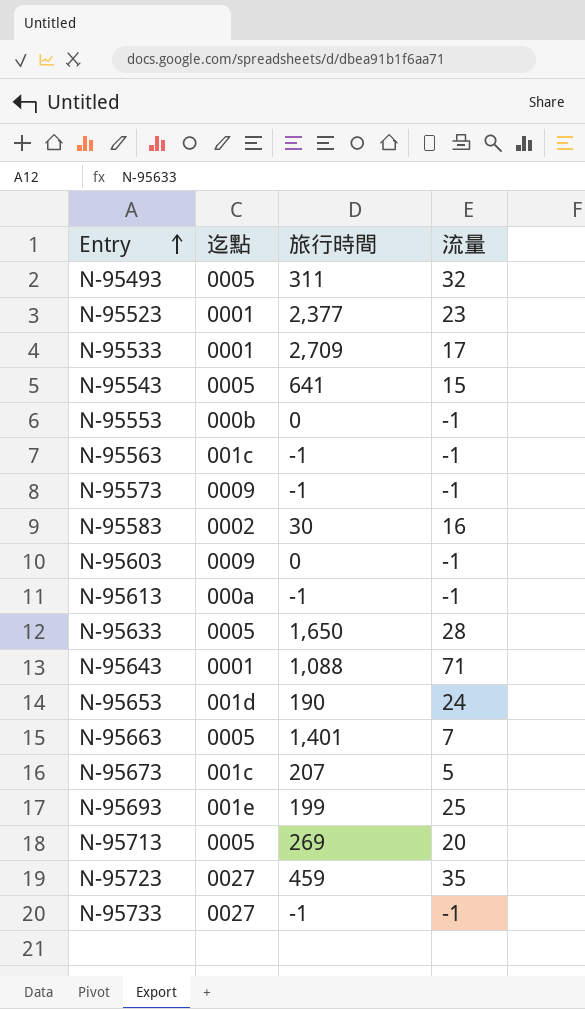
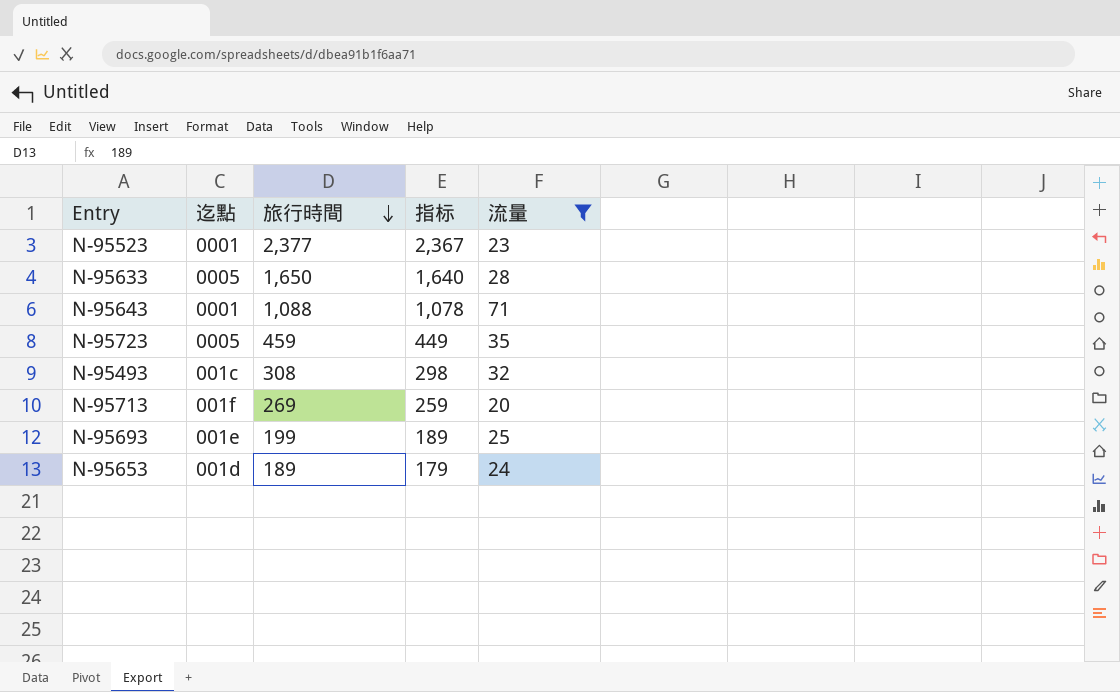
filter: none -> 流量 >= 20
row order: Entry ascending -> 旅行時間 descending
column 指标 | formula: none -> [旅行時間] - 10
N-95723 | 迄點: 0027 -> 0005
N-95493 | 迄點: 0005 -> 001c
N-95493 | 旅行時間: 311 -> 308
N-95713 | 迄點: 0005 -> 001f
N-95653 | 旅行時間: 190 -> 189

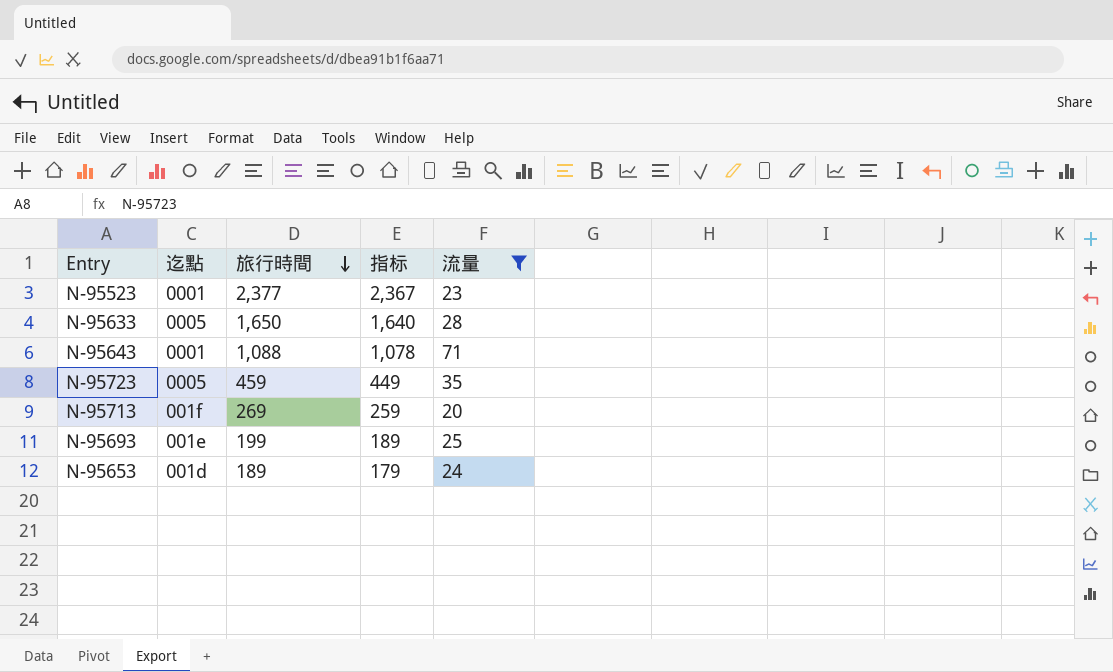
row N-95493: 001c | 308 | 298 | 32 -> none

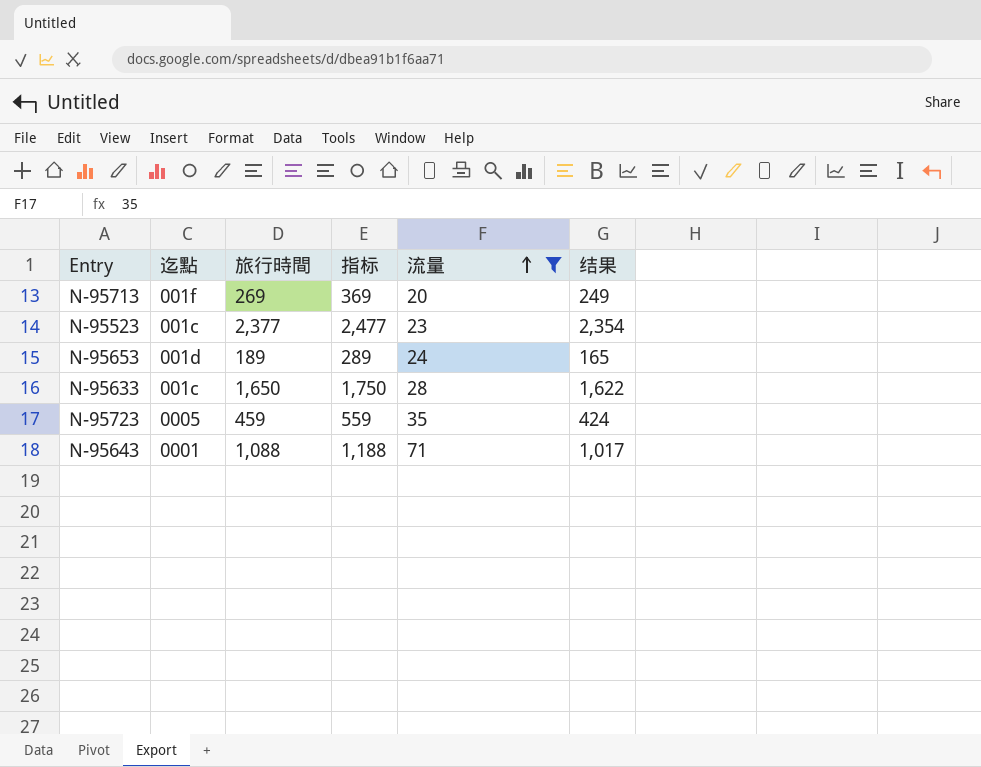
row order: 旅行時間 descending -> 流量 ascending
column 指标 | formula: [旅行時間] - 10 -> [旅行時間] + 100
column 结果 | formula: none -> [旅行時間] - [流量]
row N-95693: 001e | 199 | 189 | 25 -> none
N-95523 | 迄點: 0001 -> 001c
N-95633 | 迄點: 0005 -> 001c

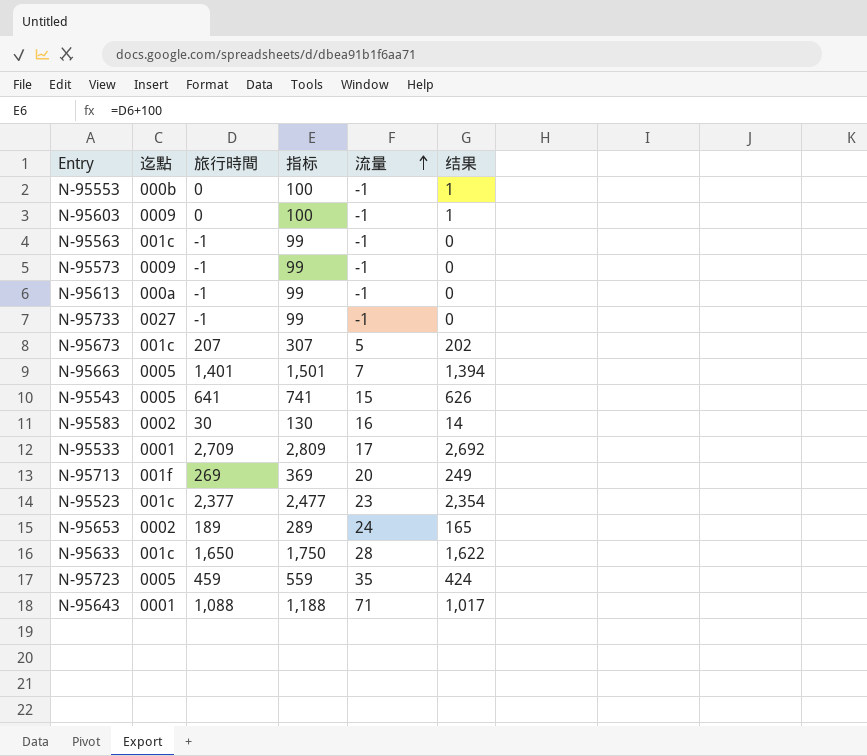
filter: 流量 >= 20 -> none
N-95653 | 迄點: 001d -> 0002

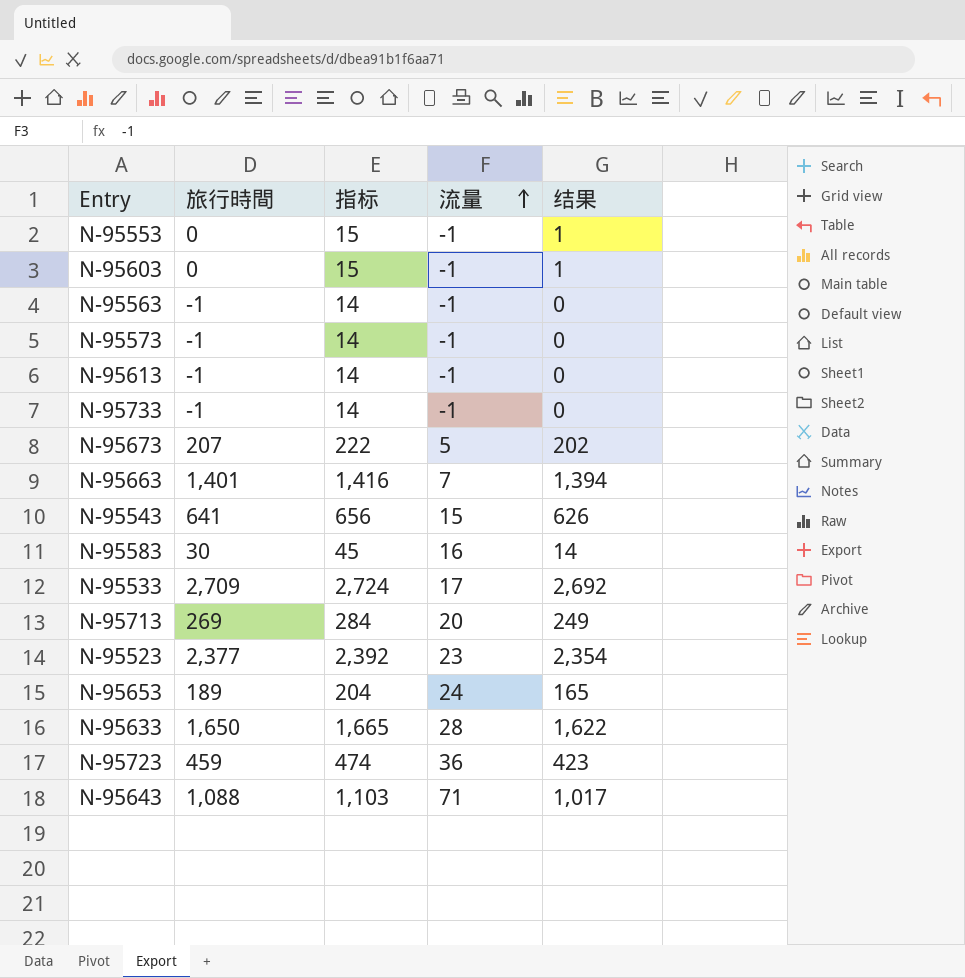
column 迄點 | position: 2 -> none
column 指标 | formula: [旅行時間] + 100 -> [旅行時間] + 15
N-95723 | 流量: 35 -> 36
N-95723 | 结果: 424 -> 423

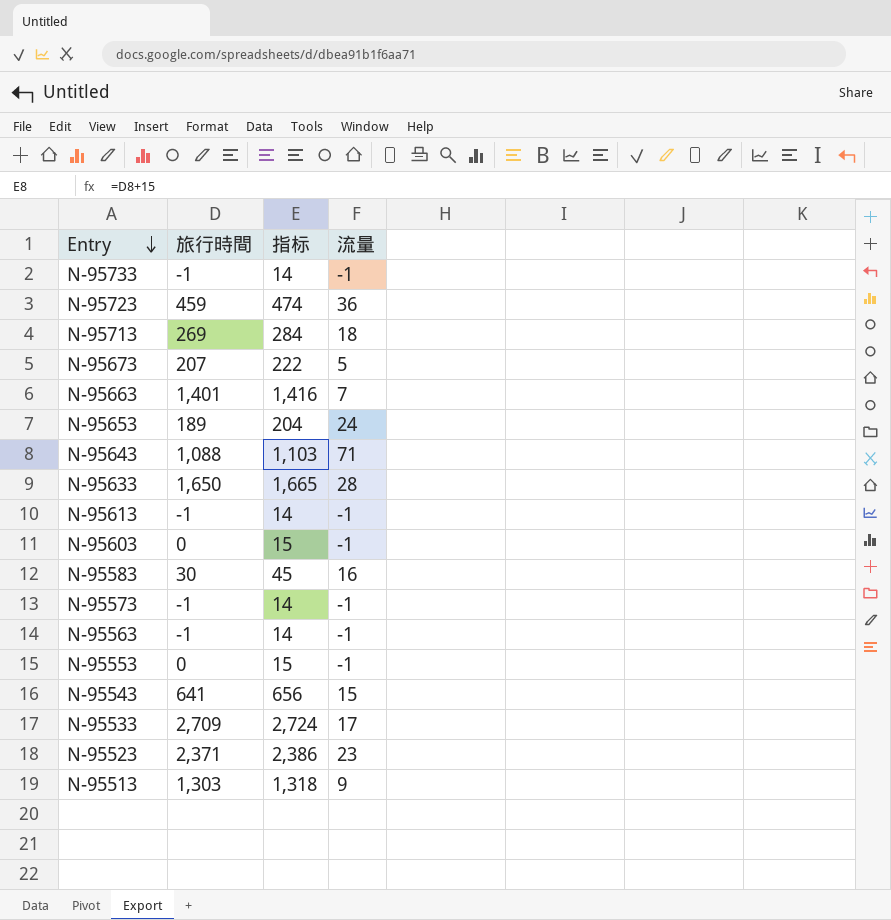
row order: 流量 ascending -> Entry descending
column 结果 | formula: [旅行時間] - [流量] -> none
N-95713 | 流量: 20 -> 18
N-95523 | 旅行時間: 2,377 -> 2,371
N-95523 | 指标: 2,392 -> 2,386
row N-95513: none -> 1,303 | 1,318 | 9

